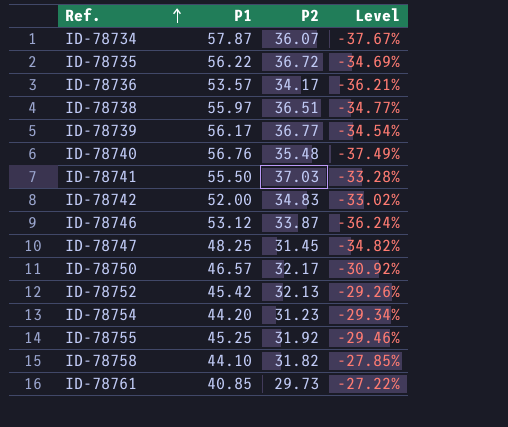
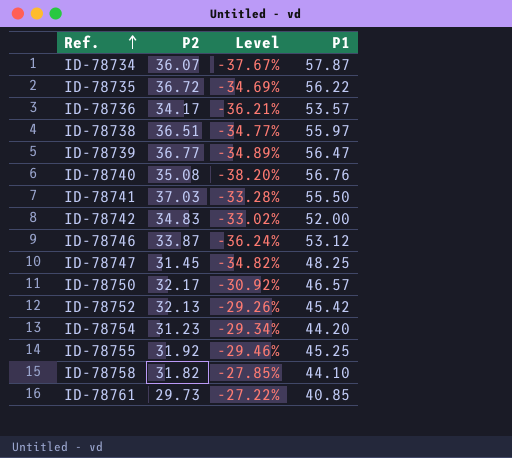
column P1 | position: 2 -> 4
ID-78739 | Level: -34.54% -> -34.89%
ID-78739 | P1: 56.17 -> 56.47
ID-78740 | P2: 35.48 -> 35.08
ID-78740 | Level: -37.49% -> -38.20%

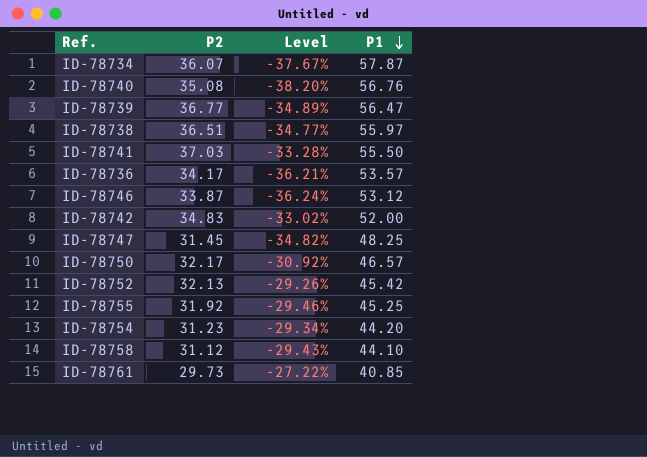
row order: Ref. ascending -> P1 descending
row ID-78735: 36.72 | -34.69% | 56.22 -> none
ID-78758 | P2: 31.82 -> 31.12
ID-78758 | Level: -27.85% -> -29.43%

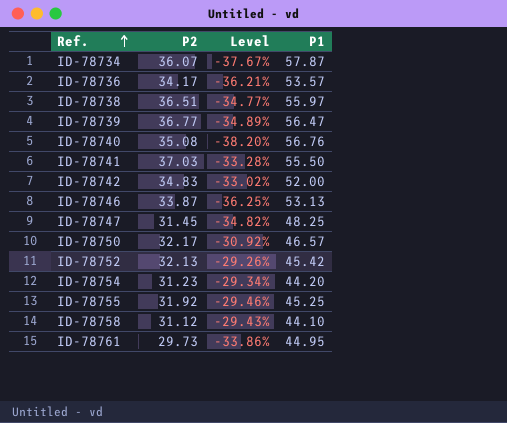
row order: P1 descending -> Ref. ascending
ID-78746 | Level: -36.24% -> -36.25%
ID-78746 | P1: 53.12 -> 53.13
ID-78761 | Level: -27.22% -> -33.86%
ID-78761 | P1: 40.85 -> 44.95

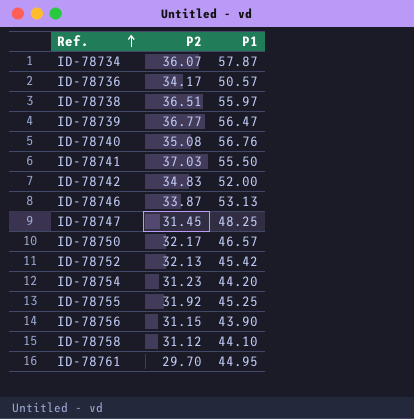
column Level | formula: ([P2] - [P1]) / [P1] -> none
ID-78736 | P1: 53.57 -> 50.57
row ID-78756: none -> 31.15 | 43.90
ID-78761 | P2: 29.73 -> 29.70

